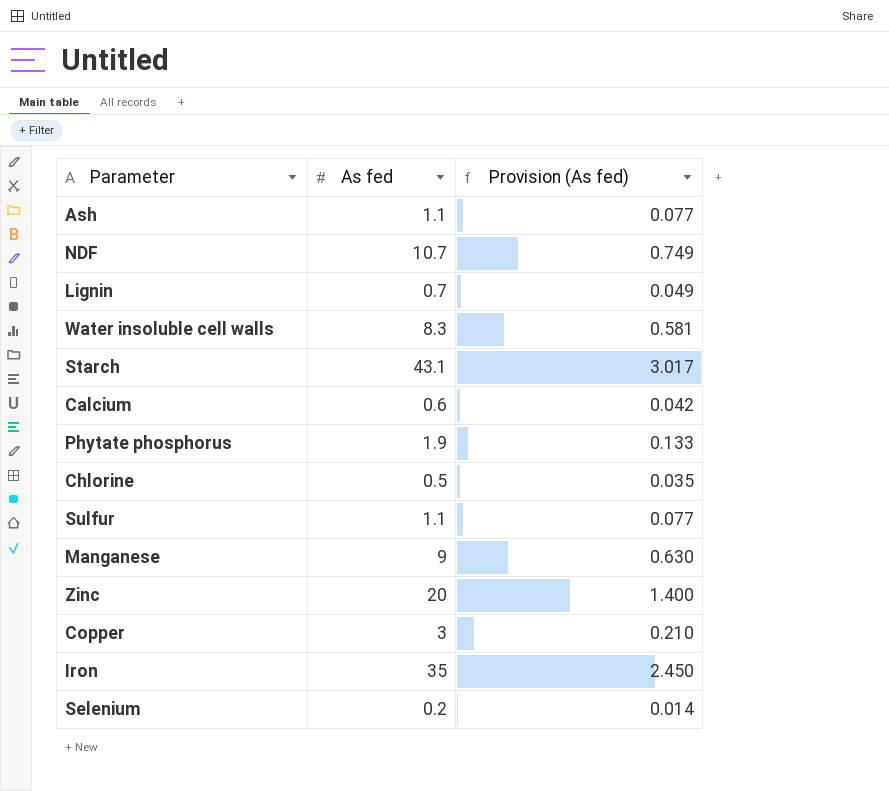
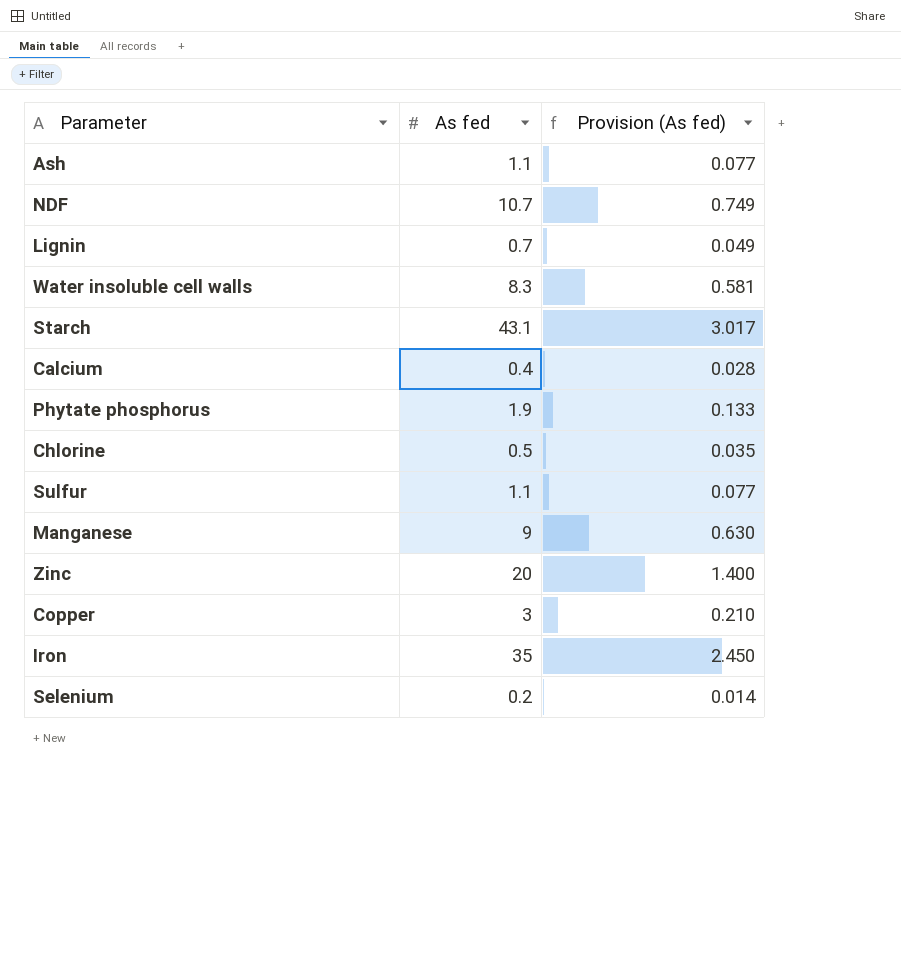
Calcium | As fed: 0.6 -> 0.4
Calcium | Provision (As fed): 0.042 -> 0.028

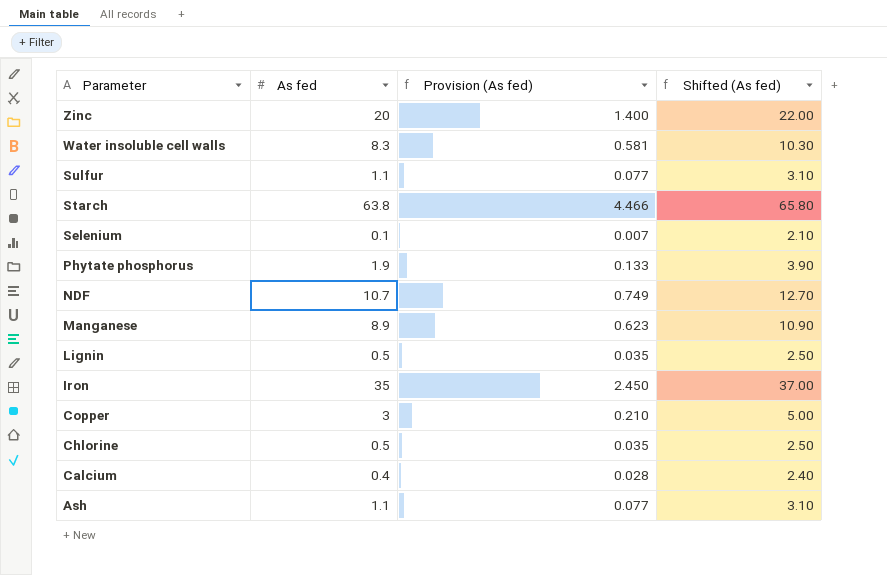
row order: none -> Parameter descending
column Shifted (As fed) | formula: none -> [As fed] + 2
Starch | As fed: 43.1 -> 63.8
Starch | Provision (As fed): 3.017 -> 4.466
Selenium | As fed: 0.2 -> 0.1
Selenium | Provision (As fed): 0.014 -> 0.007
Manganese | As fed: 9 -> 8.9
Manganese | Provision (As fed): 0.630 -> 0.623
Lignin | As fed: 0.7 -> 0.5
Lignin | Provision (As fed): 0.049 -> 0.035

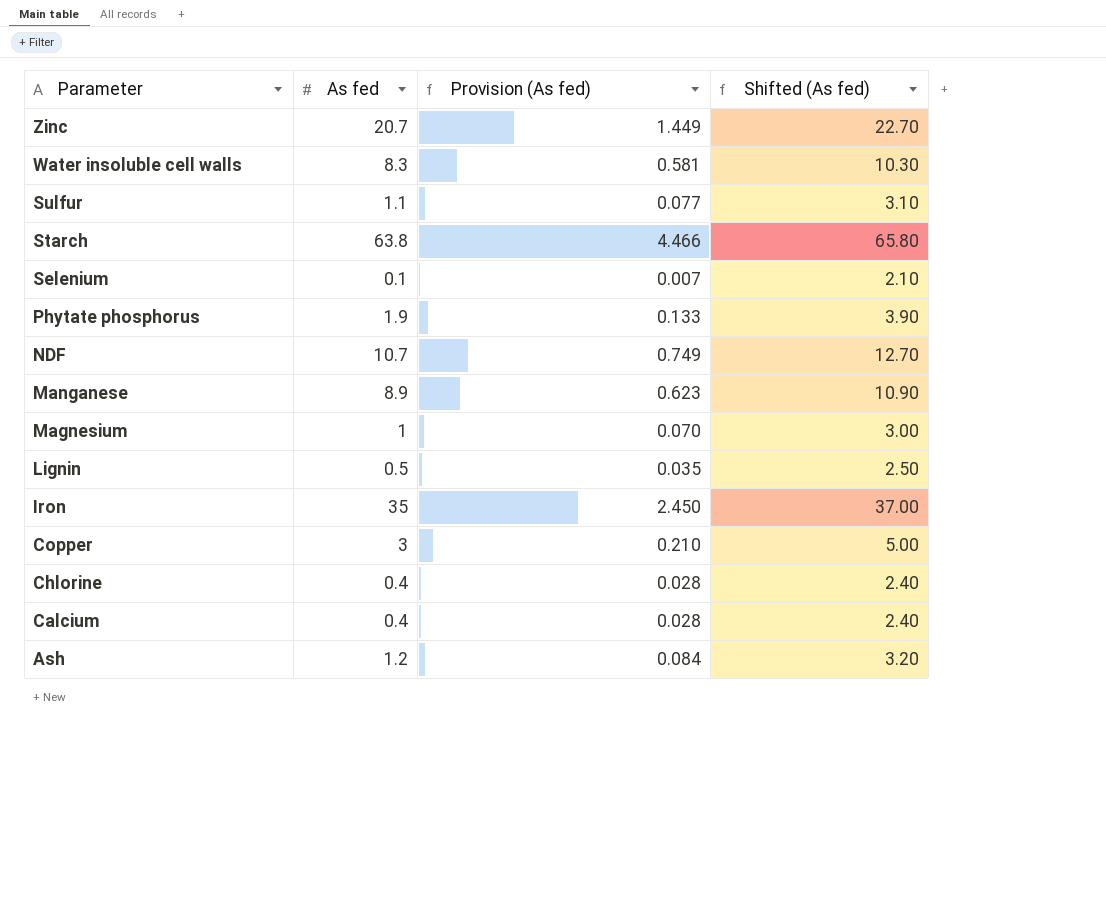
Zinc | As fed: 20 -> 20.7
Zinc | Provision (As fed): 1.400 -> 1.449
Zinc | Shifted (As fed): 22.00 -> 22.70
row Magnesium: none -> 1 | 0.070 | 3.00
Chlorine | As fed: 0.5 -> 0.4
Chlorine | Provision (As fed): 0.035 -> 0.028
Chlorine | Shifted (As fed): 2.50 -> 2.40
Ash | As fed: 1.1 -> 1.2
Ash | Provision (As fed): 0.077 -> 0.084
Ash | Shifted (As fed): 3.10 -> 3.20

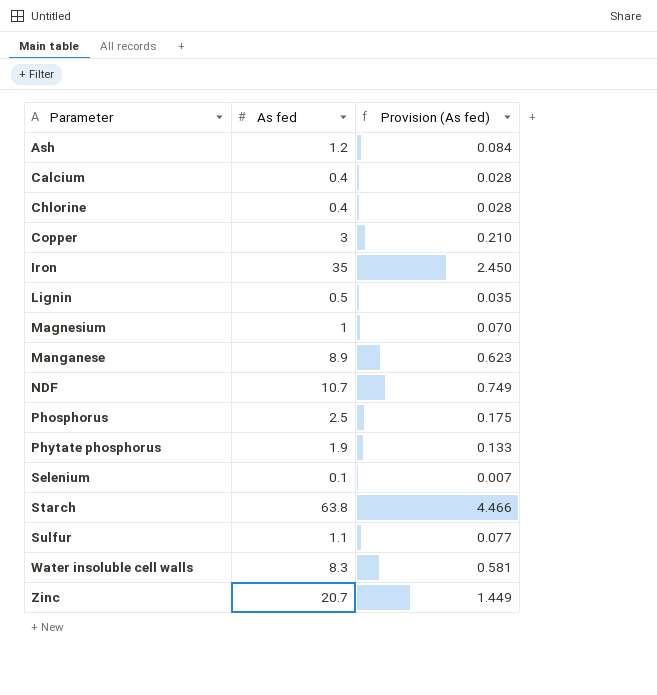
row order: Parameter descending -> Parameter ascending
column Shifted (As fed) | formula: [As fed] + 2 -> none
row Phosphorus: none -> 2.5 | 0.175

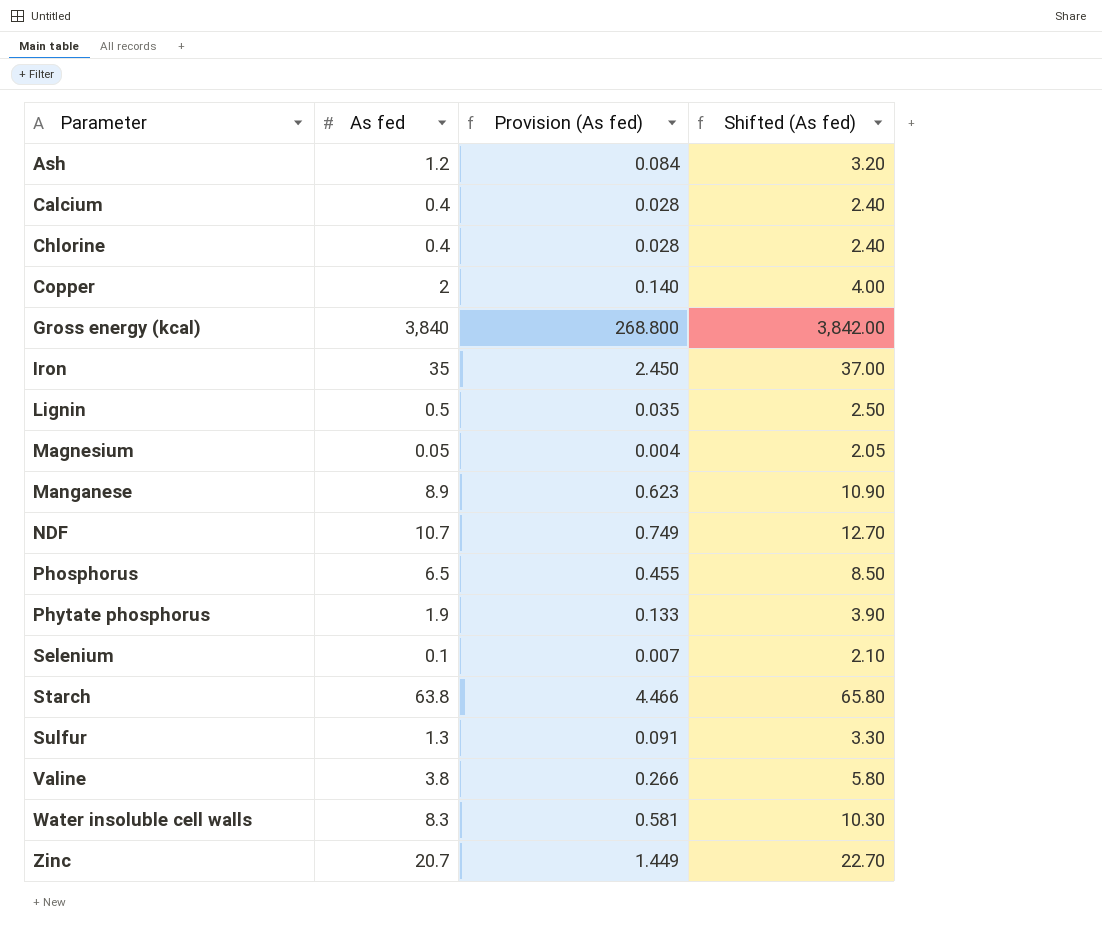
column Shifted (As fed) | formula: none -> [As fed] + 2
Copper | As fed: 3 -> 2
Copper | Provision (As fed): 0.210 -> 0.140
row Gross energy (kcal): none -> 3,840 | 268.800 | 3,842.00
Magnesium | As fed: 1 -> 0.05
Magnesium | Provision (As fed): 0.070 -> 0.004
Phosphorus | As fed: 2.5 -> 6.5
Phosphorus | Provision (As fed): 0.175 -> 0.455
Sulfur | As fed: 1.1 -> 1.3
Sulfur | Provision (As fed): 0.077 -> 0.091
row Valine: none -> 3.8 | 0.266 | 5.80

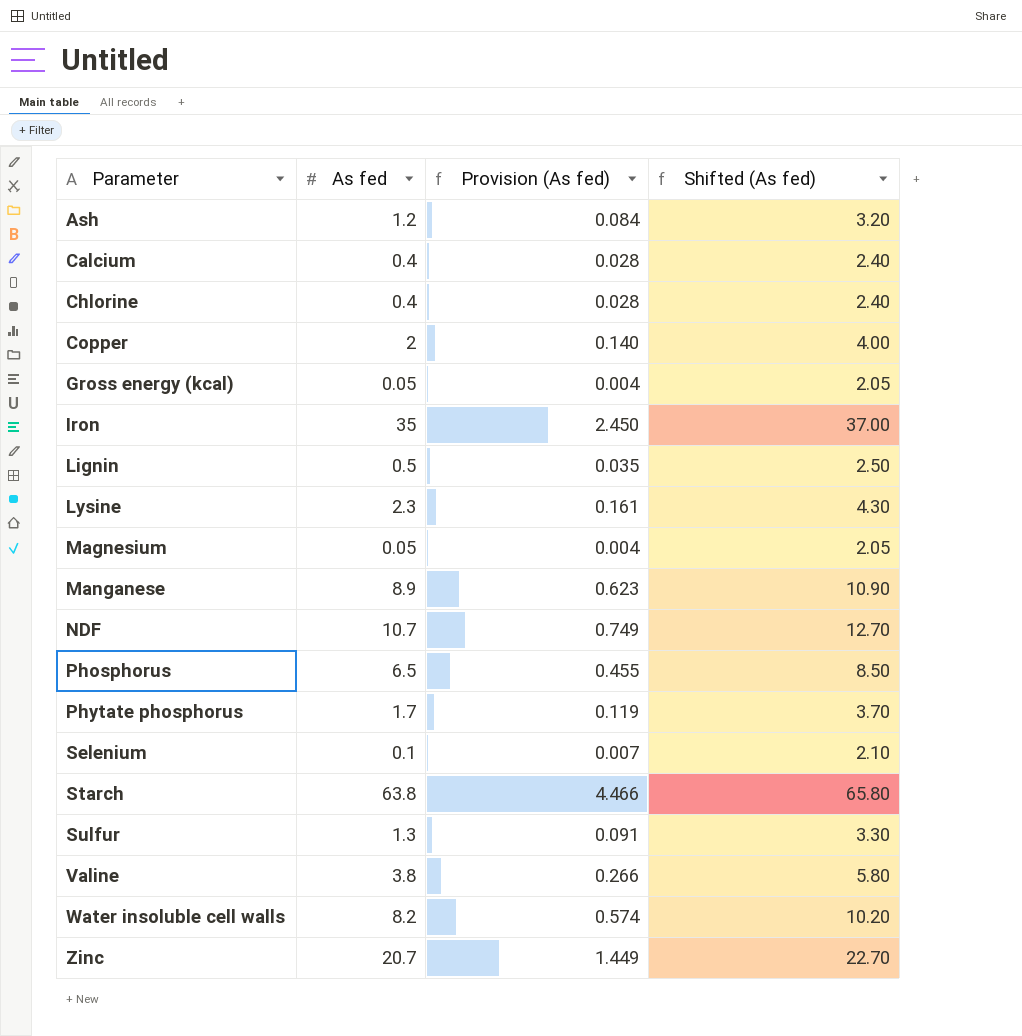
Gross energy (kcal) | As fed: 3,840 -> 0.05
Gross energy (kcal) | Provision (As fed): 268.800 -> 0.004
Gross energy (kcal) | Shifted (As fed): 3,842.00 -> 2.05
row Lysine: none -> 2.3 | 0.161 | 4.30
Phytate phosphorus | As fed: 1.9 -> 1.7
Phytate phosphorus | Provision (As fed): 0.133 -> 0.119
Phytate phosphorus | Shifted (As fed): 3.90 -> 3.70
Water insoluble cell walls | As fed: 8.3 -> 8.2
Water insoluble cell walls | Provision (As fed): 0.581 -> 0.574
Water insoluble cell walls | Shifted (As fed): 10.30 -> 10.20

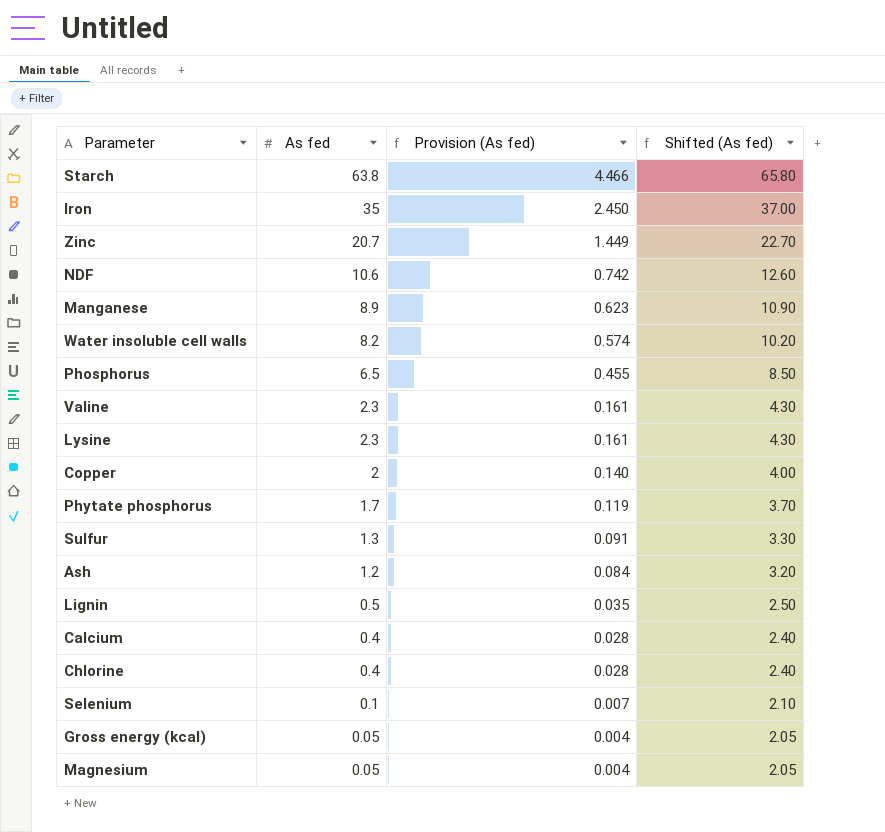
row order: Parameter ascending -> As fed descending
NDF | As fed: 10.7 -> 10.6
NDF | Provision (As fed): 0.749 -> 0.742
NDF | Shifted (As fed): 12.70 -> 12.60
Valine | As fed: 3.8 -> 2.3
Valine | Provision (As fed): 0.266 -> 0.161
Valine | Shifted (As fed): 5.80 -> 4.30

